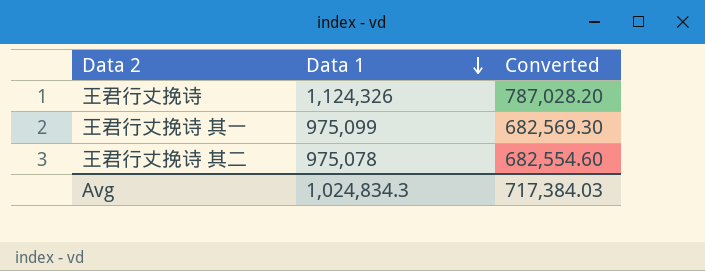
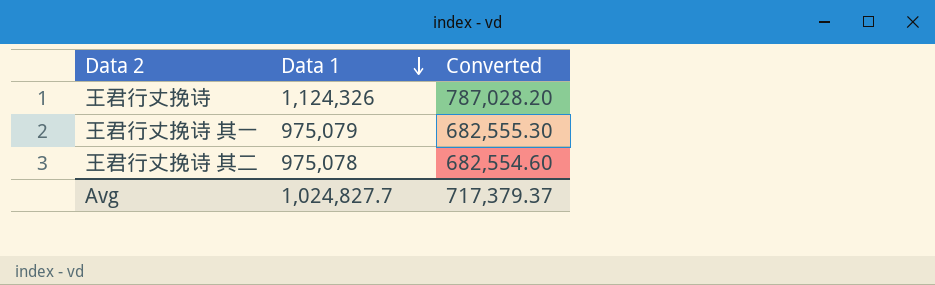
王君行丈挽诗 其一 | Data 1: 975,099 -> 975,079
王君行丈挽诗 其一 | Converted: 682,569.30 -> 682,555.30
Avg | Data 1: 1,024,834.3 -> 1,024,827.7
Avg | Converted: 717,384.03 -> 717,379.37

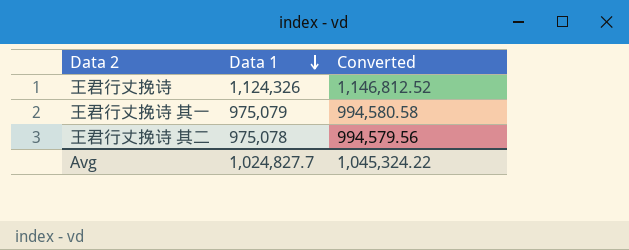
column Converted | formula: [Data 1] * 0.7 -> [Data 1] * 1.02
Avg | Converted: 717,379.37 -> 1,045,324.22

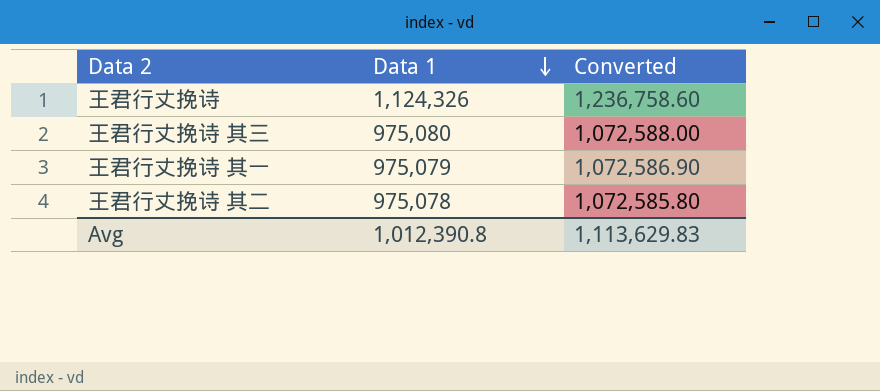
column Converted | formula: [Data 1] * 1.02 -> [Data 1] * 1.1
row 王君行丈挽诗 其三: none -> 975,080 | 1,072,588.00
Avg | Data 1: 1,024,827.7 -> 1,012,390.8
Avg | Converted: 1,045,324.22 -> 1,113,629.83

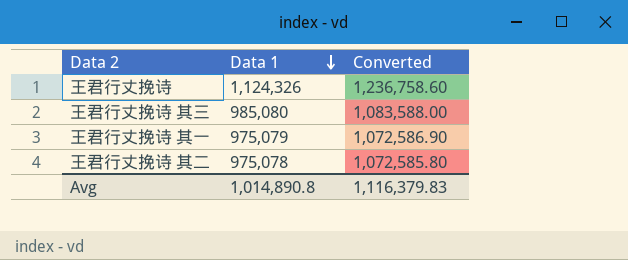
王君行丈挽诗 其三 | Data 1: 975,080 -> 985,080
王君行丈挽诗 其三 | Converted: 1,072,588.00 -> 1,083,588.00
Avg | Data 1: 1,012,390.8 -> 1,014,890.8
Avg | Converted: 1,113,629.83 -> 1,116,379.83

